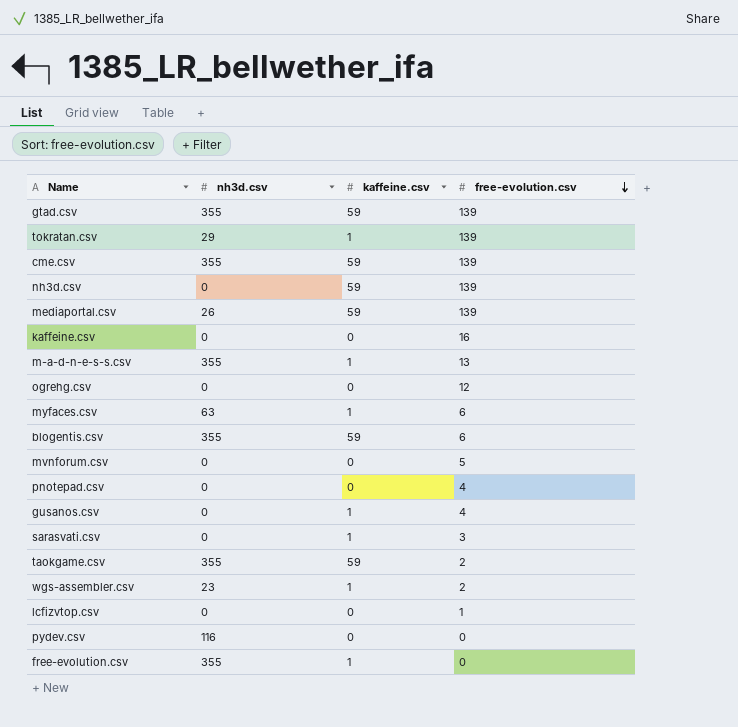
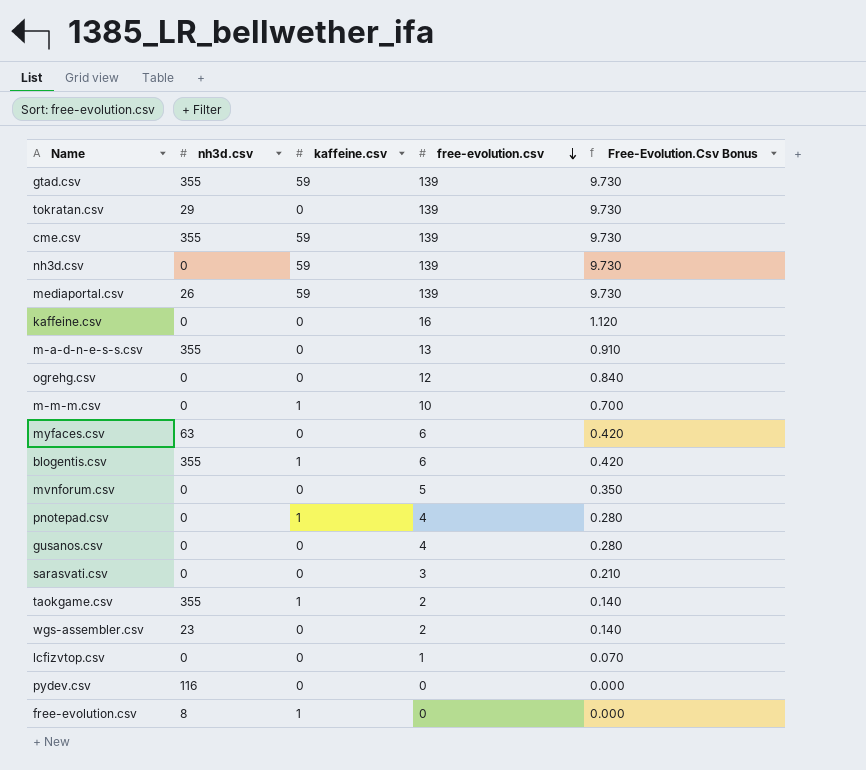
column Free-Evolution.Csv Bonus | formula: none -> [free-evolution.csv] * 0.07
tokratan.csv | kaffeine.csv: 1 -> 0
m-a-d-n-e-s-s.csv | kaffeine.csv: 1 -> 0
row m-m-m.csv: none -> 0 | 1 | 10 | 0.700
myfaces.csv | kaffeine.csv: 1 -> 0
blogentis.csv | kaffeine.csv: 59 -> 1
pnotepad.csv | kaffeine.csv: 0 -> 1
gusanos.csv | kaffeine.csv: 1 -> 0
sarasvati.csv | kaffeine.csv: 1 -> 0
taokgame.csv | kaffeine.csv: 59 -> 1
wgs-assembler.csv | kaffeine.csv: 1 -> 0
free-evolution.csv | nh3d.csv: 355 -> 8

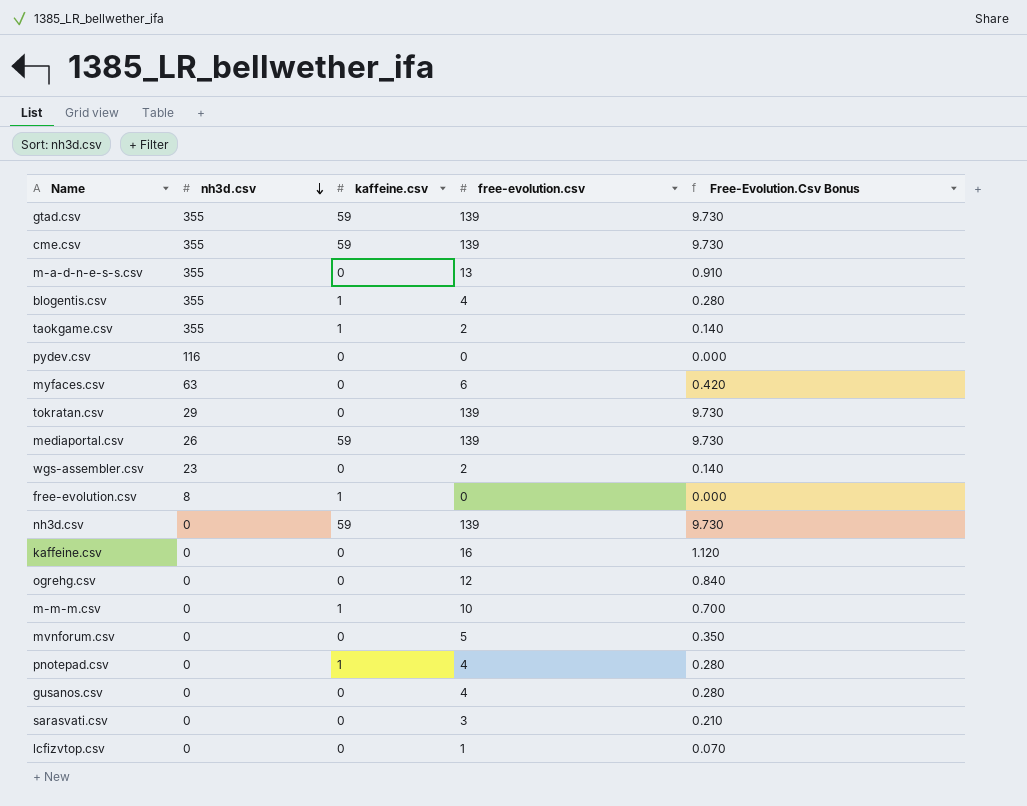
row order: free-evolution.csv descending -> nh3d.csv descending
blogentis.csv | free-evolution.csv: 6 -> 4
blogentis.csv | Free-Evolution.Csv Bonus: 0.420 -> 0.280

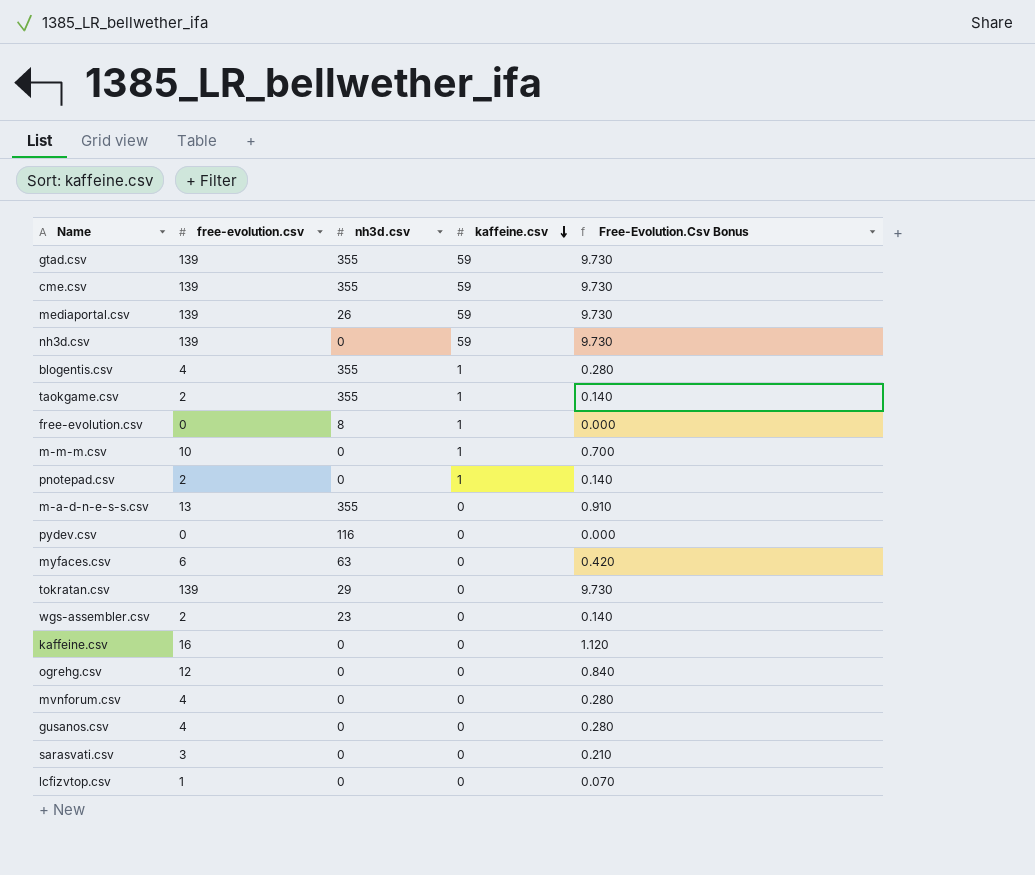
row order: nh3d.csv descending -> kaffeine.csv descending
column free-evolution.csv | position: 4 -> 2
pnotepad.csv | free-evolution.csv: 4 -> 2
pnotepad.csv | Free-Evolution.Csv Bonus: 0.280 -> 0.140
mvnforum.csv | free-evolution.csv: 5 -> 4
mvnforum.csv | Free-Evolution.Csv Bonus: 0.350 -> 0.280

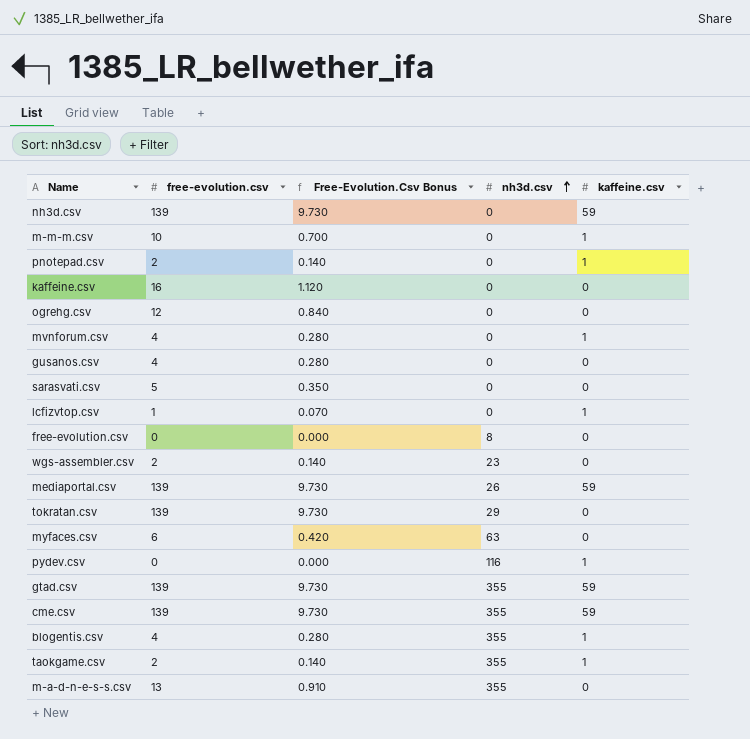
row order: kaffeine.csv descending -> nh3d.csv ascending
column Free-Evolution.Csv Bonus | position: 5 -> 3
mvnforum.csv | kaffeine.csv: 0 -> 1
sarasvati.csv | free-evolution.csv: 3 -> 5
sarasvati.csv | Free-Evolution.Csv Bonus: 0.210 -> 0.350
lcfizvtop.csv | kaffeine.csv: 0 -> 1
free-evolution.csv | kaffeine.csv: 1 -> 0
pydev.csv | kaffeine.csv: 0 -> 1

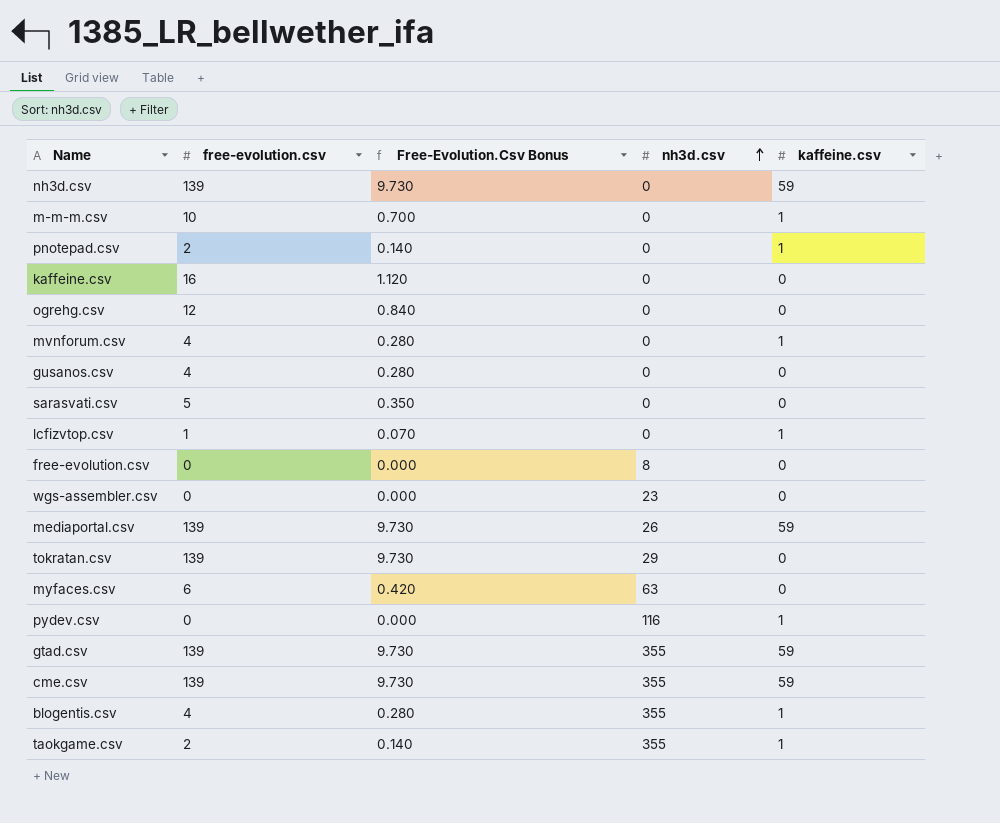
row m-a-d-n-e-s-s.csv: 13 | 0.910 | 355 | 0 -> none
wgs-assembler.csv | free-evolution.csv: 2 -> 0
wgs-assembler.csv | Free-Evolution.Csv Bonus: 0.140 -> 0.000

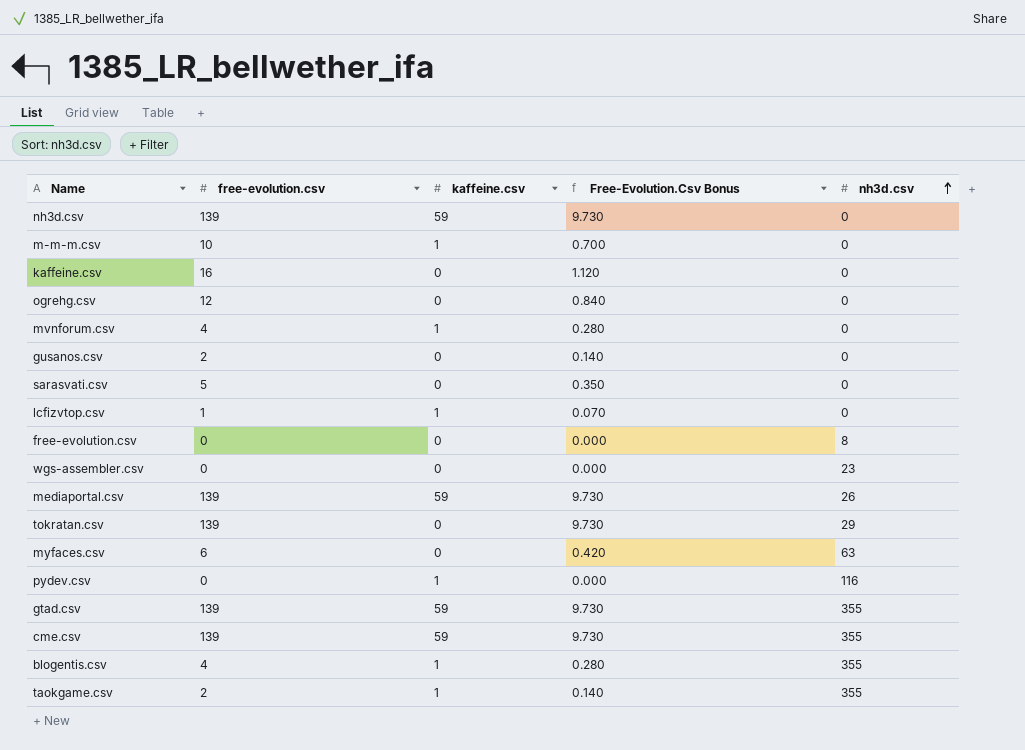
column kaffeine.csv | position: 5 -> 3
row pnotepad.csv: 2 | 0.140 | 0 | 1 -> none
gusanos.csv | free-evolution.csv: 4 -> 2
gusanos.csv | Free-Evolution.Csv Bonus: 0.280 -> 0.140

